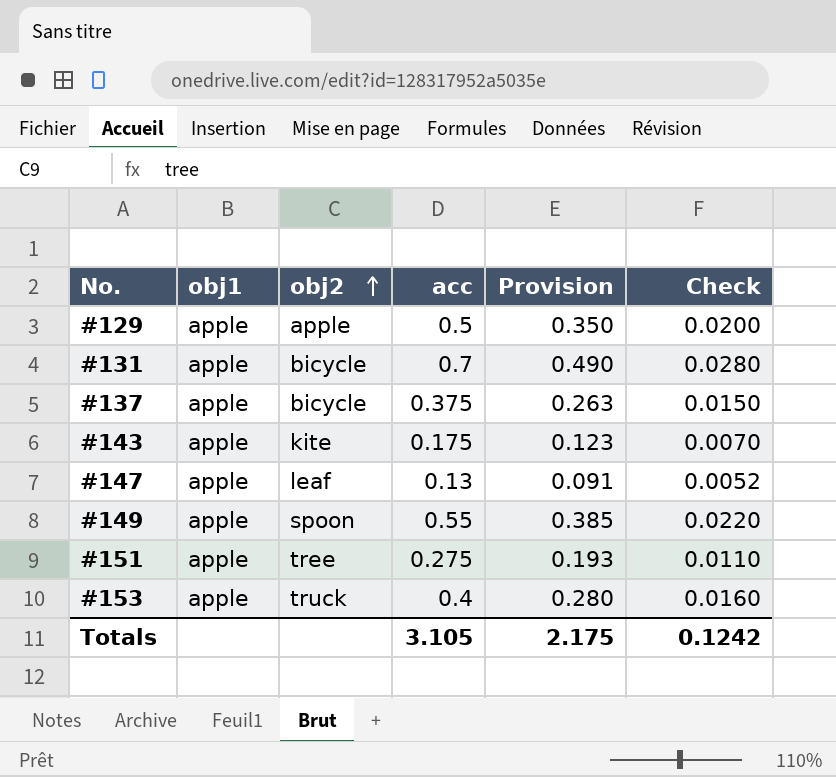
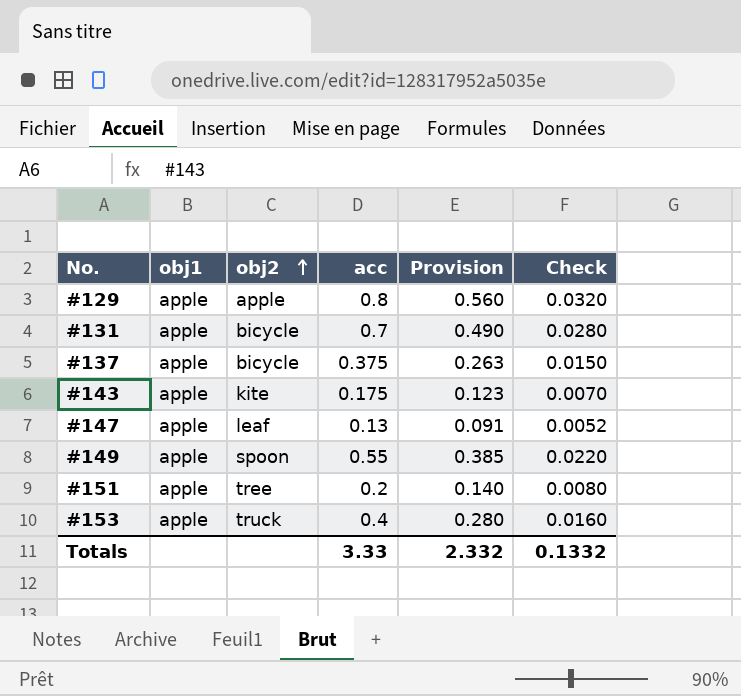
#129 | acc: 0.5 -> 0.8
#129 | Provision: 0.350 -> 0.560
#129 | Check: 0.0200 -> 0.0320
#151 | acc: 0.275 -> 0.2
#151 | Provision: 0.193 -> 0.140
#151 | Check: 0.0110 -> 0.0080
Totals | acc: 3.105 -> 3.33
Totals | Provision: 2.175 -> 2.332
Totals | Check: 0.1242 -> 0.1332

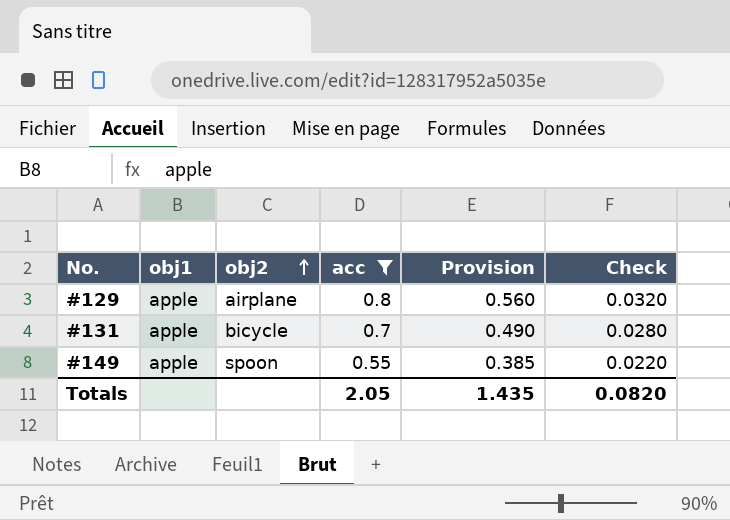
filter: none -> acc >= 0.55
#129 | obj2: apple -> airplane
Totals | acc: 3.33 -> 2.05
Totals | Provision: 2.332 -> 1.435
Totals | Check: 0.1332 -> 0.0820

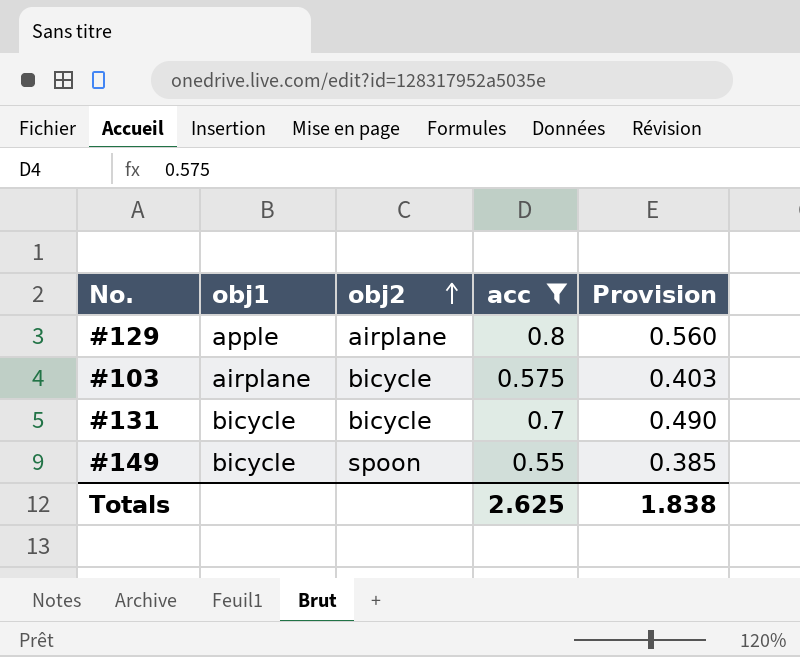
column Check | formula: [acc] * 0.04 -> none
row #103: none -> airplane | bicycle | 0.575 | 0.403
#131 | obj1: apple -> bicycle
#149 | obj1: apple -> bicycle
Totals | acc: 2.05 -> 2.625
Totals | Provision: 1.435 -> 1.838

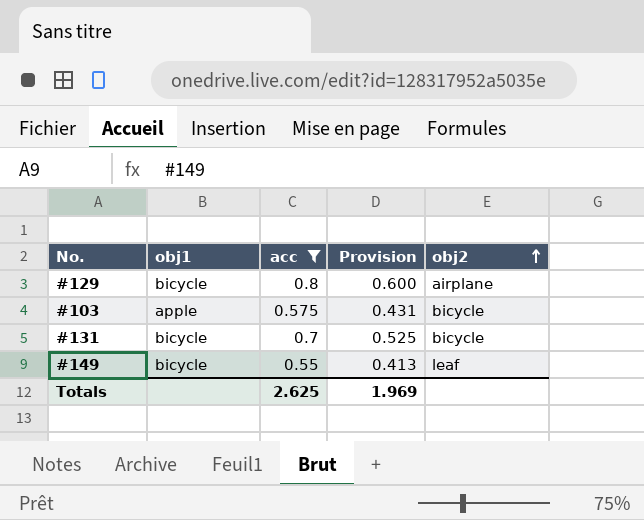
column Provision | formula: [acc] * 0.7 -> [acc] * 0.75
column obj2 | position: 3 -> 5
#129 | obj1: apple -> bicycle
#103 | obj1: airplane -> apple
#149 | obj2: spoon -> leaf
Totals | Provision: 1.838 -> 1.969

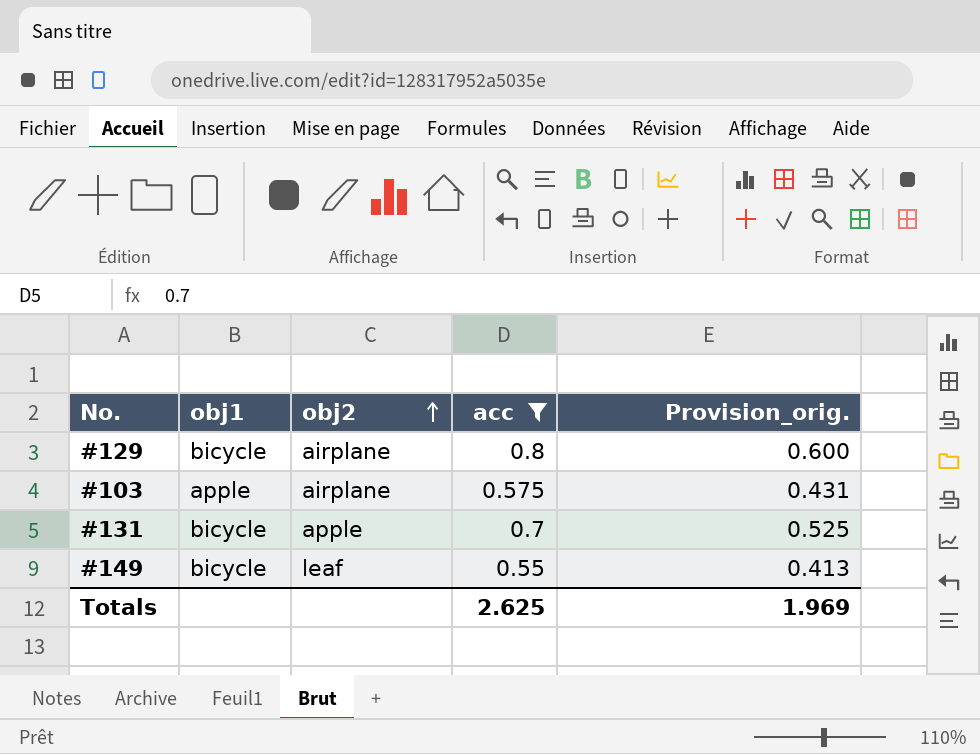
column obj2 | position: 5 -> 3
column name: Provision -> Provision_orig.
#103 | obj2: bicycle -> airplane
#131 | obj2: bicycle -> apple

